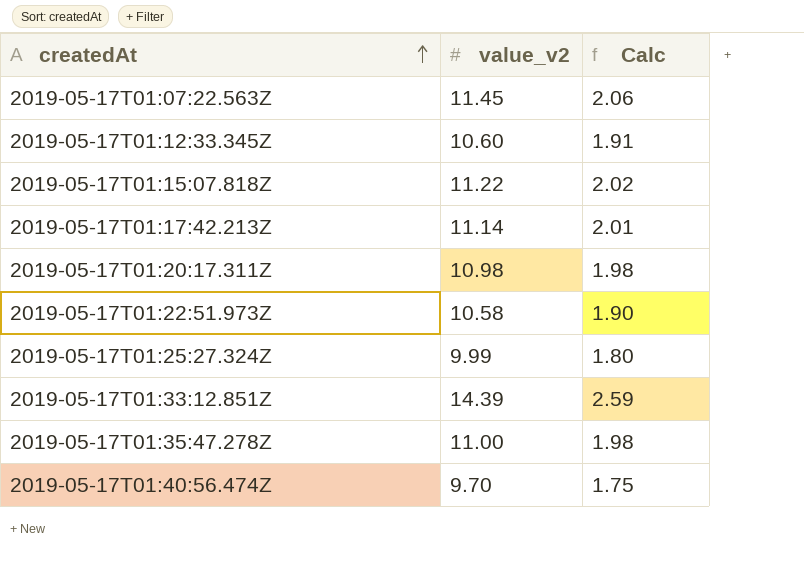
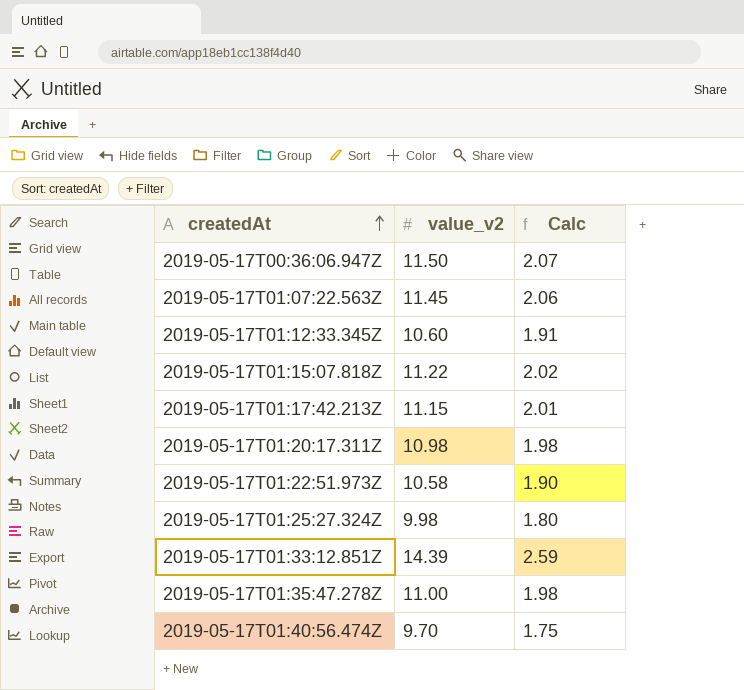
row 2019-05-17T00:36:06.947Z: none -> 11.50 | 2.07
2019-05-17T01:17:42.213Z | value_v2: 11.14 -> 11.15
2019-05-17T01:25:27.324Z | value_v2: 9.99 -> 9.98

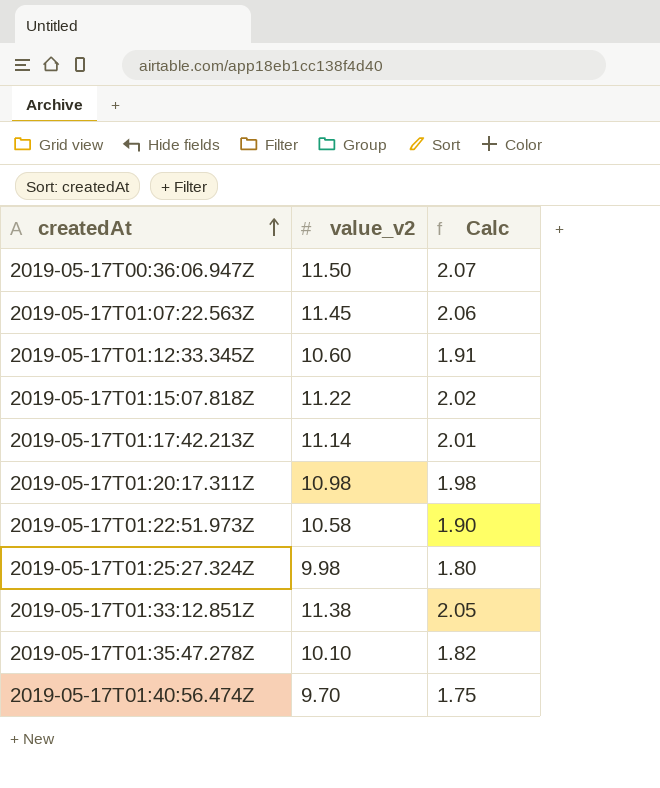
2019-05-17T01:17:42.213Z | value_v2: 11.15 -> 11.14
2019-05-17T01:33:12.851Z | value_v2: 14.39 -> 11.38
2019-05-17T01:33:12.851Z | Calc: 2.59 -> 2.05
2019-05-17T01:35:47.278Z | value_v2: 11.00 -> 10.10
2019-05-17T01:35:47.278Z | Calc: 1.98 -> 1.82

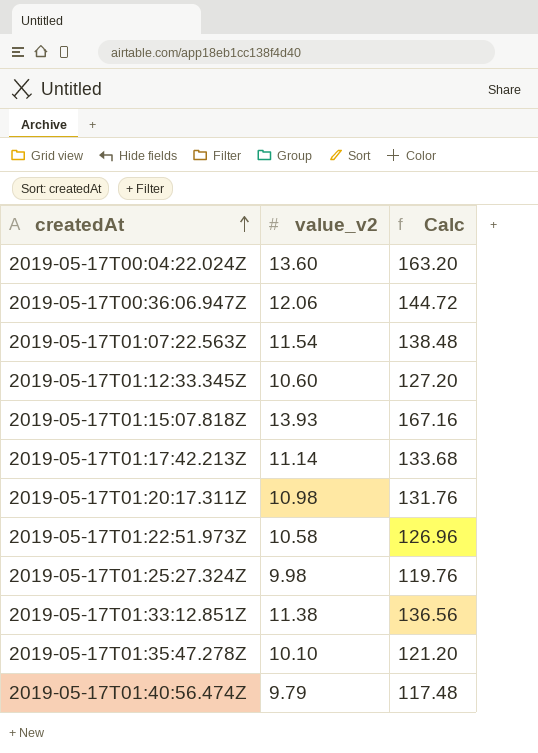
column Calc | formula: [value_v2] * 0.18 -> [value_v2] * 12
row 2019-05-17T00:04:22.024Z: none -> 13.60 | 163.20
2019-05-17T00:36:06.947Z | value_v2: 11.50 -> 12.06
2019-05-17T01:07:22.563Z | value_v2: 11.45 -> 11.54
2019-05-17T01:15:07.818Z | value_v2: 11.22 -> 13.93
2019-05-17T01:40:56.474Z | value_v2: 9.70 -> 9.79

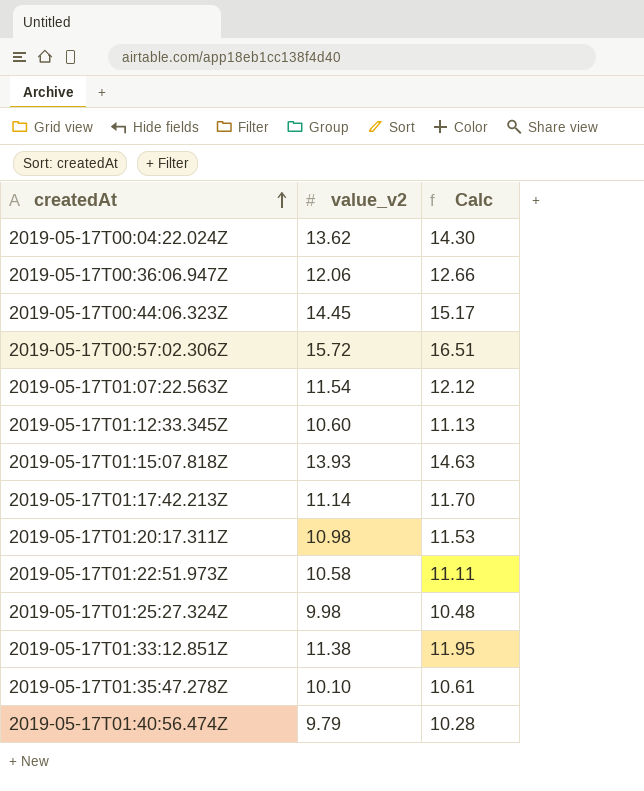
column Calc | formula: [value_v2] * 12 -> [value_v2] * 1.05
2019-05-17T00:04:22.024Z | value_v2: 13.60 -> 13.62
row 2019-05-17T00:44:06.323Z: none -> 14.45 | 15.17
row 2019-05-17T00:57:02.306Z: none -> 15.72 | 16.51

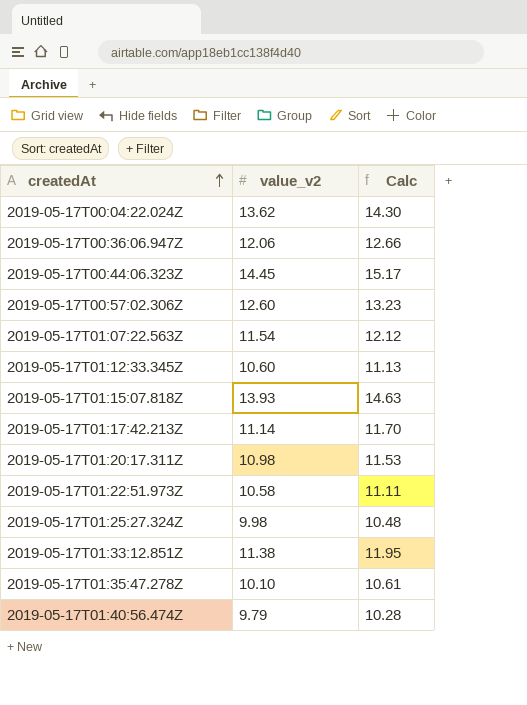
2019-05-17T00:57:02.306Z | value_v2: 15.72 -> 12.60
2019-05-17T00:57:02.306Z | Calc: 16.51 -> 13.23

